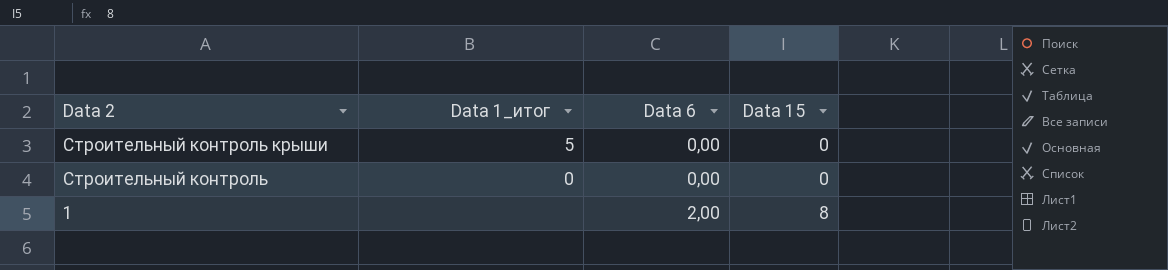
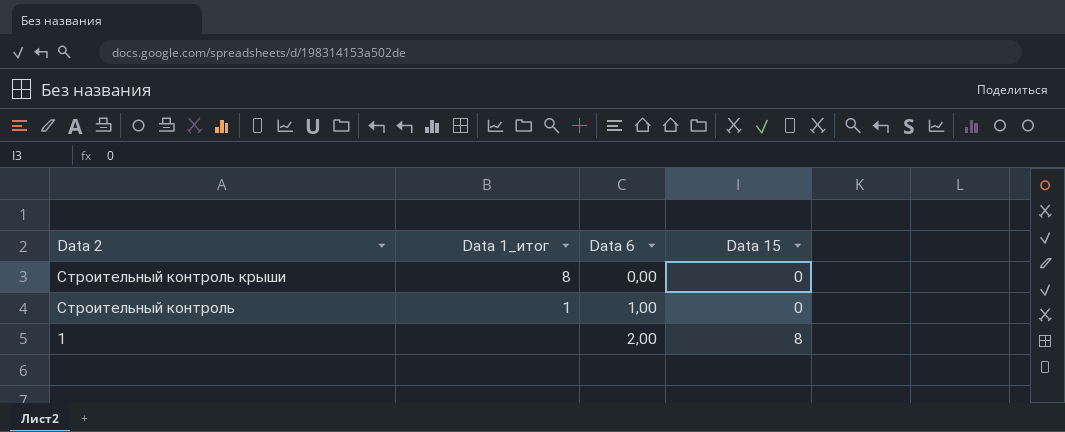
Строительный контроль крыши | Data 1_итог: 5 -> 8
Строительный контроль | Data 1_итог: 0 -> 1
Строительный контроль | Data 6: 0,00 -> 1,00

